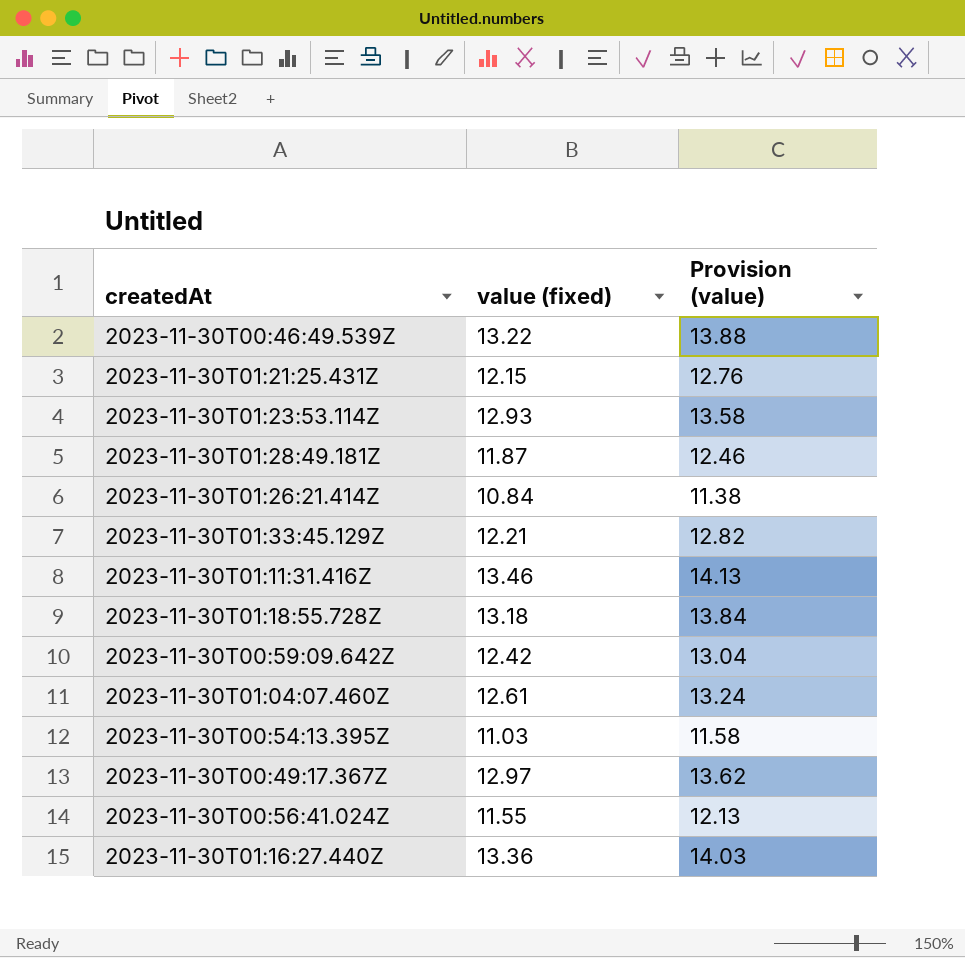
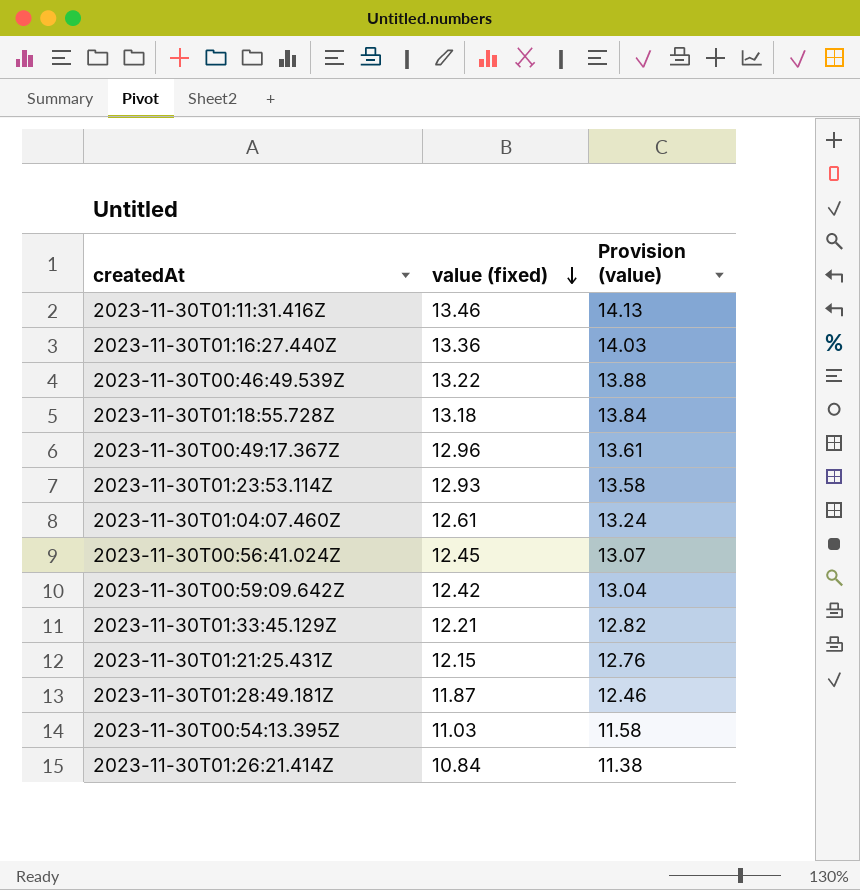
row order: none -> value (fixed) descending
2023-11-30T00:49:17.367Z | value (fixed): 12.97 -> 12.96
2023-11-30T00:49:17.367Z | Provision (value): 13.62 -> 13.61
2023-11-30T00:56:41.024Z | value (fixed): 11.55 -> 12.45
2023-11-30T00:56:41.024Z | Provision (value): 12.13 -> 13.07

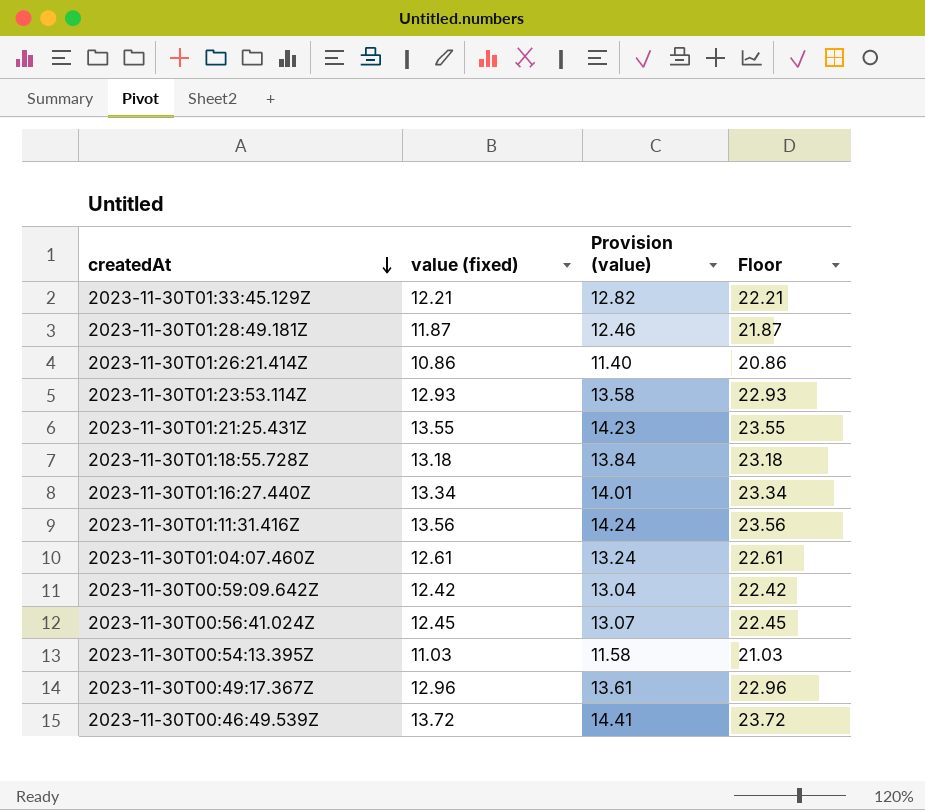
row order: value (fixed) descending -> createdAt descending
column Floor | formula: none -> [value (fixed)] + 10
2023-11-30T01:26:21.414Z | value (fixed): 10.84 -> 10.86
2023-11-30T01:26:21.414Z | Provision (value): 11.38 -> 11.40
2023-11-30T01:21:25.431Z | value (fixed): 12.15 -> 13.55
2023-11-30T01:21:25.431Z | Provision (value): 12.76 -> 14.23
2023-11-30T01:16:27.440Z | value (fixed): 13.36 -> 13.34
2023-11-30T01:16:27.440Z | Provision (value): 14.03 -> 14.01
2023-11-30T01:11:31.416Z | value (fixed): 13.46 -> 13.56
2023-11-30T01:11:31.416Z | Provision (value): 14.13 -> 14.24
2023-11-30T00:46:49.539Z | value (fixed): 13.22 -> 13.72
2023-11-30T00:46:49.539Z | Provision (value): 13.88 -> 14.41

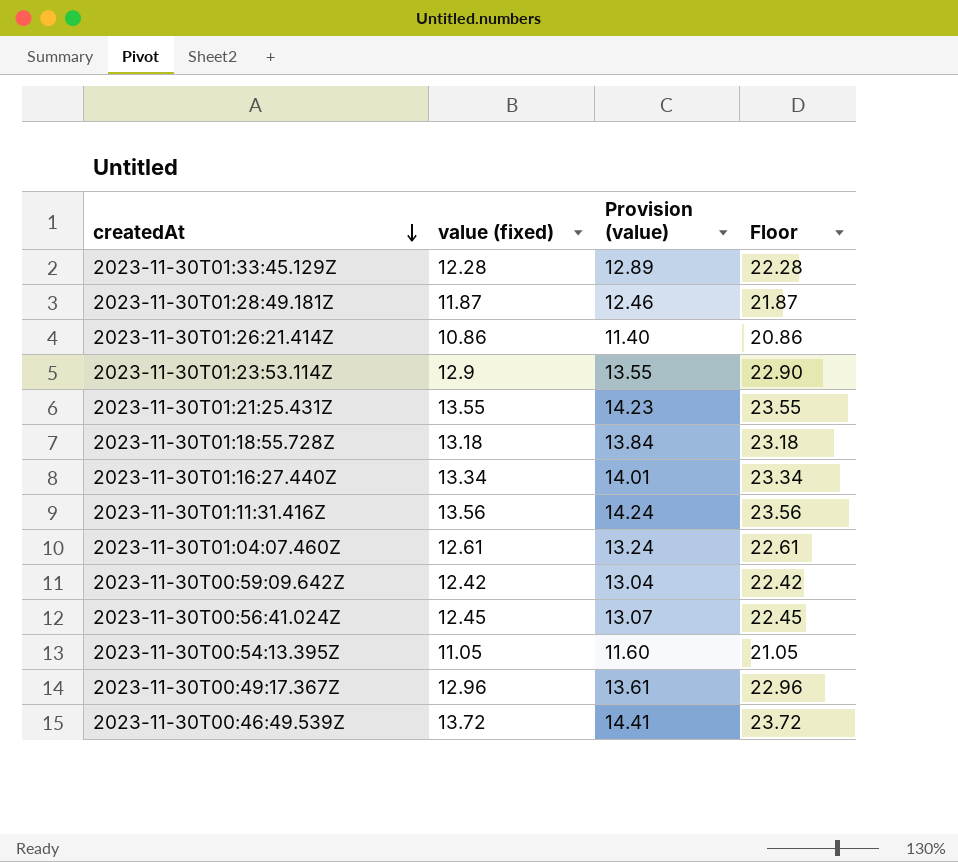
2023-11-30T01:33:45.129Z | value (fixed): 12.21 -> 12.28
2023-11-30T01:33:45.129Z | Provision (value): 12.82 -> 12.89
2023-11-30T01:33:45.129Z | Floor: 22.21 -> 22.28
2023-11-30T01:23:53.114Z | value (fixed): 12.93 -> 12.9
2023-11-30T01:23:53.114Z | Provision (value): 13.58 -> 13.55
2023-11-30T01:23:53.114Z | Floor: 22.93 -> 22.90
2023-11-30T00:54:13.395Z | value (fixed): 11.03 -> 11.05
2023-11-30T00:54:13.395Z | Provision (value): 11.58 -> 11.60
2023-11-30T00:54:13.395Z | Floor: 21.03 -> 21.05

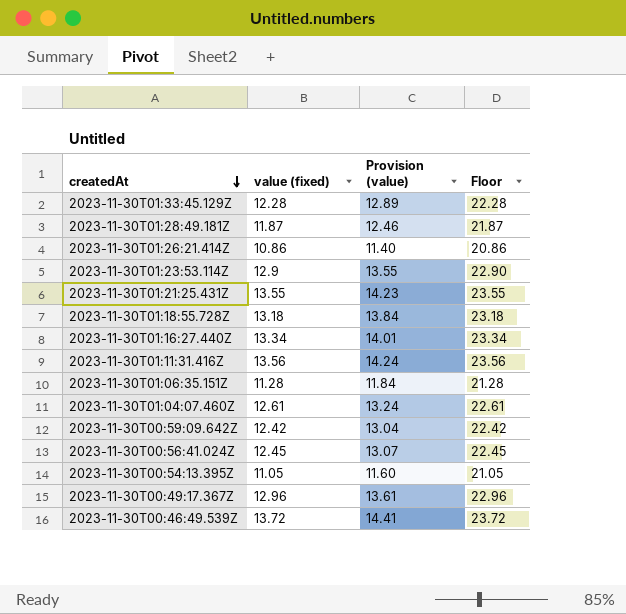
row 2023-11-30T01:06:35.151Z: none -> 11.28 | 11.84 | 21.28

